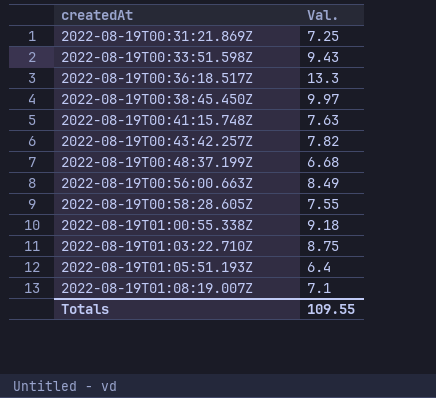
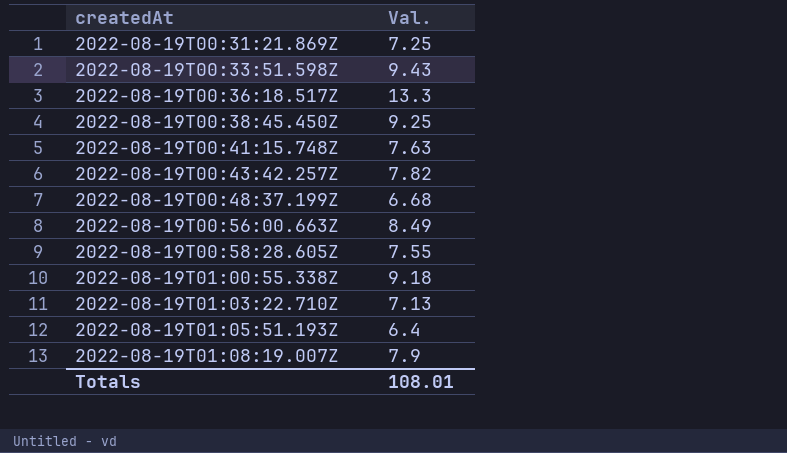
2022-08-19T00:38:45.450Z | Val.: 9.97 -> 9.25
2022-08-19T01:03:22.710Z | Val.: 8.75 -> 7.13
2022-08-19T01:08:19.007Z | Val.: 7.1 -> 7.9
Totals | Val.: 109.55 -> 108.01

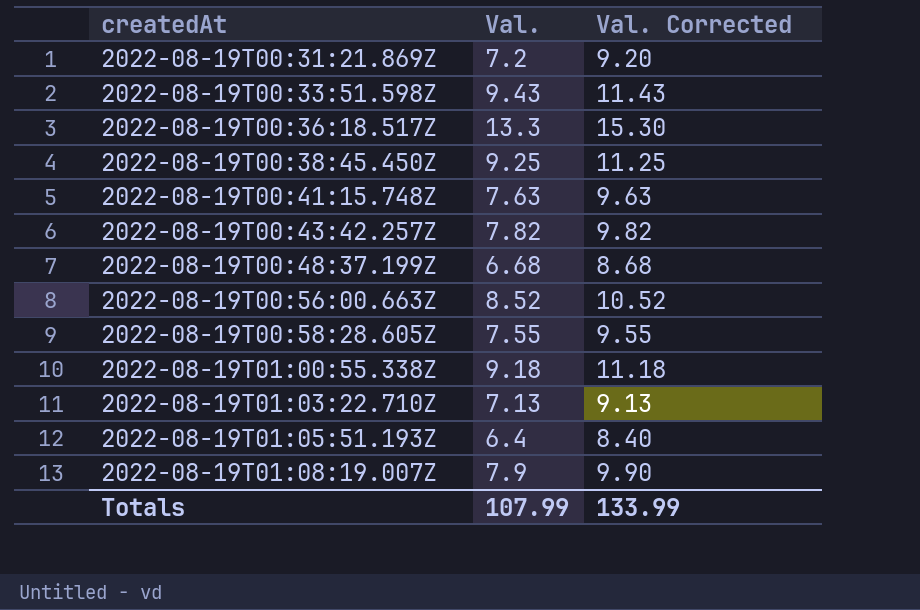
column Val. Corrected | formula: none -> [Val.] + 2
2022-08-19T00:31:21.869Z | Val.: 7.25 -> 7.2
2022-08-19T00:56:00.663Z | Val.: 8.49 -> 8.52
Totals | Val.: 108.01 -> 107.99

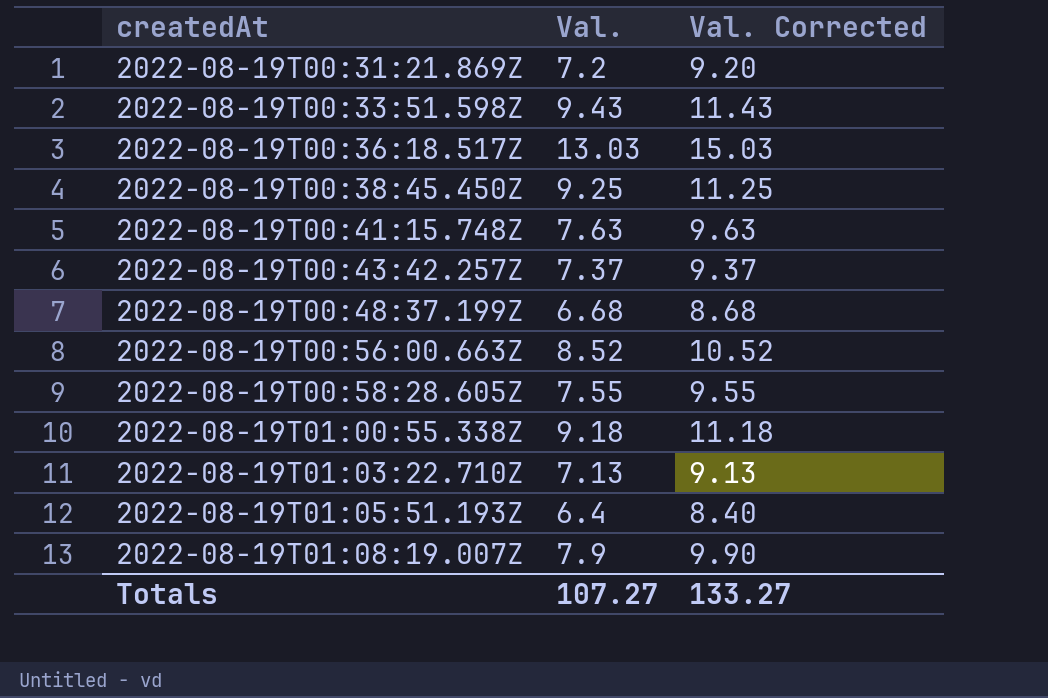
2022-08-19T00:36:18.517Z | Val.: 13.3 -> 13.03
2022-08-19T00:36:18.517Z | Val. Corrected: 15.30 -> 15.03
2022-08-19T00:43:42.257Z | Val.: 7.82 -> 7.37
2022-08-19T00:43:42.257Z | Val. Corrected: 9.82 -> 9.37
Totals | Val.: 107.99 -> 107.27
Totals | Val. Corrected: 133.99 -> 133.27

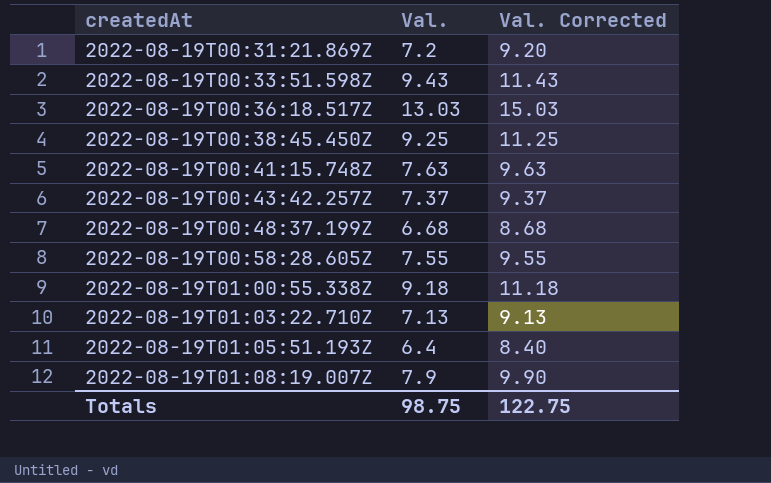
row 2022-08-19T00:56:00.663Z: 8.52 | 10.52 -> none
Totals | Val.: 107.27 -> 98.75
Totals | Val. Corrected: 133.27 -> 122.75

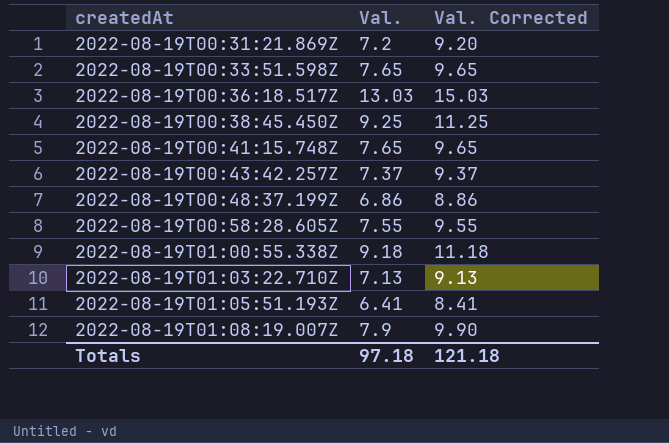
2022-08-19T00:33:51.598Z | Val.: 9.43 -> 7.65
2022-08-19T00:33:51.598Z | Val. Corrected: 11.43 -> 9.65
2022-08-19T00:41:15.748Z | Val.: 7.63 -> 7.65
2022-08-19T00:41:15.748Z | Val. Corrected: 9.63 -> 9.65
2022-08-19T00:48:37.199Z | Val.: 6.68 -> 6.86
2022-08-19T00:48:37.199Z | Val. Corrected: 8.68 -> 8.86
2022-08-19T01:05:51.193Z | Val.: 6.4 -> 6.41
2022-08-19T01:05:51.193Z | Val. Corrected: 8.40 -> 8.41
Totals | Val.: 98.75 -> 97.18
Totals | Val. Corrected: 122.75 -> 121.18

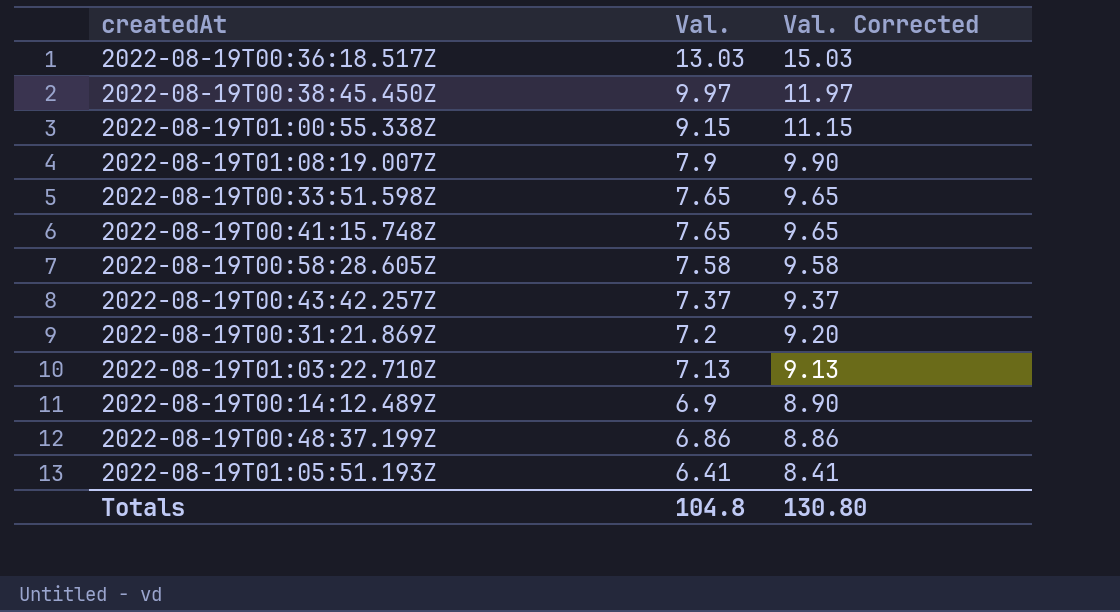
row order: createdAt ascending -> Val. descending
2022-08-19T00:38:45.450Z | Val.: 9.25 -> 9.97
2022-08-19T00:38:45.450Z | Val. Corrected: 11.25 -> 11.97
2022-08-19T01:00:55.338Z | Val.: 9.18 -> 9.15
2022-08-19T01:00:55.338Z | Val. Corrected: 11.18 -> 11.15
2022-08-19T00:58:28.605Z | Val.: 7.55 -> 7.58
2022-08-19T00:58:28.605Z | Val. Corrected: 9.55 -> 9.58
row 2022-08-19T00:14:12.489Z: none -> 6.9 | 8.90
Totals | Val.: 97.18 -> 104.8
Totals | Val. Corrected: 121.18 -> 130.80

